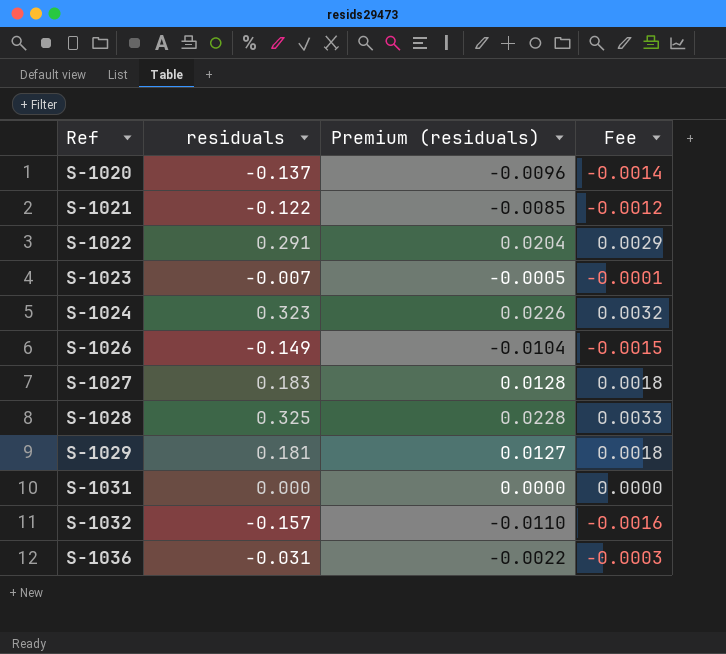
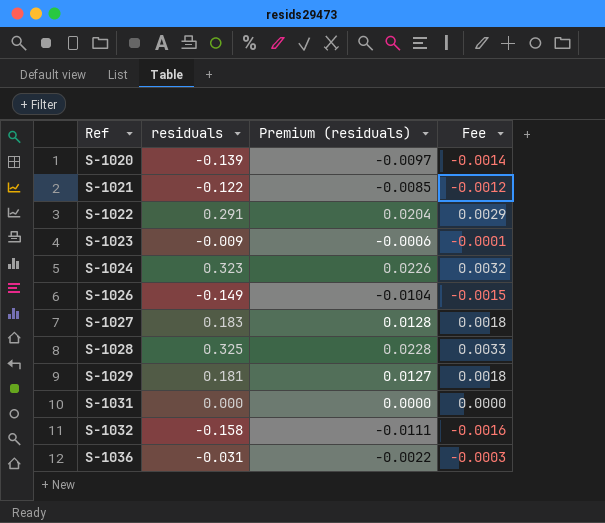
S-1020 | residuals: -0.137 -> -0.139
S-1020 | Premium (residuals): -0.0096 -> -0.0097
S-1023 | residuals: -0.007 -> -0.009
S-1023 | Premium (residuals): -0.0005 -> -0.0006
S-1032 | residuals: -0.157 -> -0.158
S-1032 | Premium (residuals): -0.0110 -> -0.0111

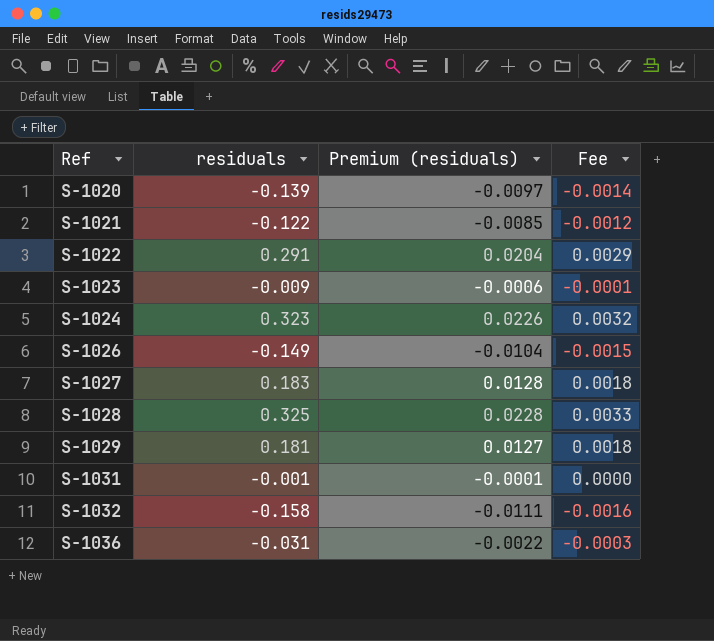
S-1031 | residuals: 0.000 -> -0.001
S-1031 | Premium (residuals): 0.0000 -> -0.0001

